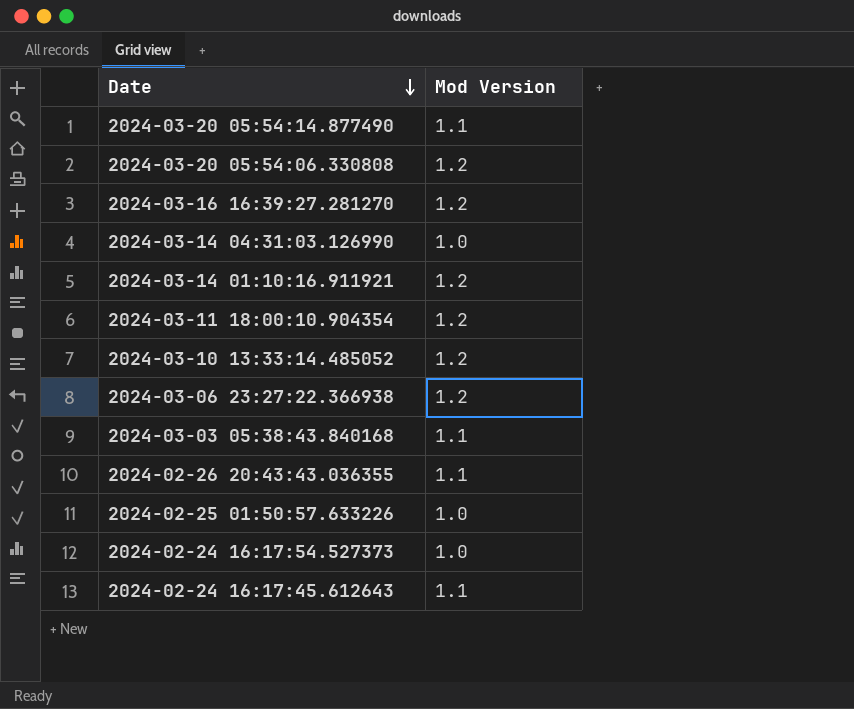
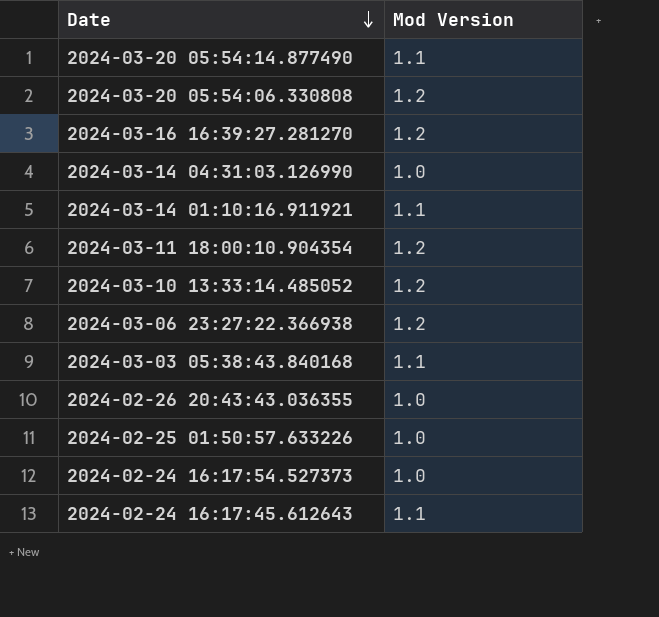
2024-03-14 01:10:16.911921 | Mod Version: 1.2 -> 1.1
2024-02-26 20:43:43.036355 | Mod Version: 1.1 -> 1.0

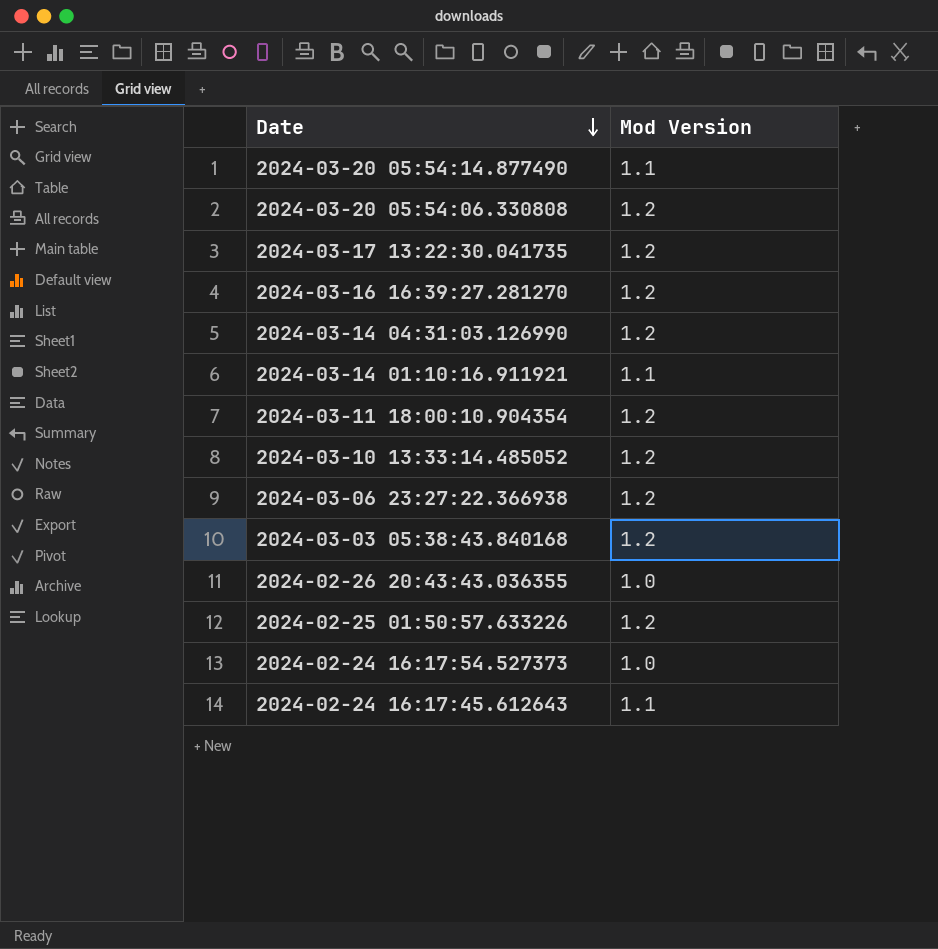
row 2024-03-17 13:22:30.041735: none -> 1.2
2024-03-14 04:31:03.126990 | Mod Version: 1.0 -> 1.2
2024-03-03 05:38:43.840168 | Mod Version: 1.1 -> 1.2
2024-02-25 01:50:57.633226 | Mod Version: 1.0 -> 1.2

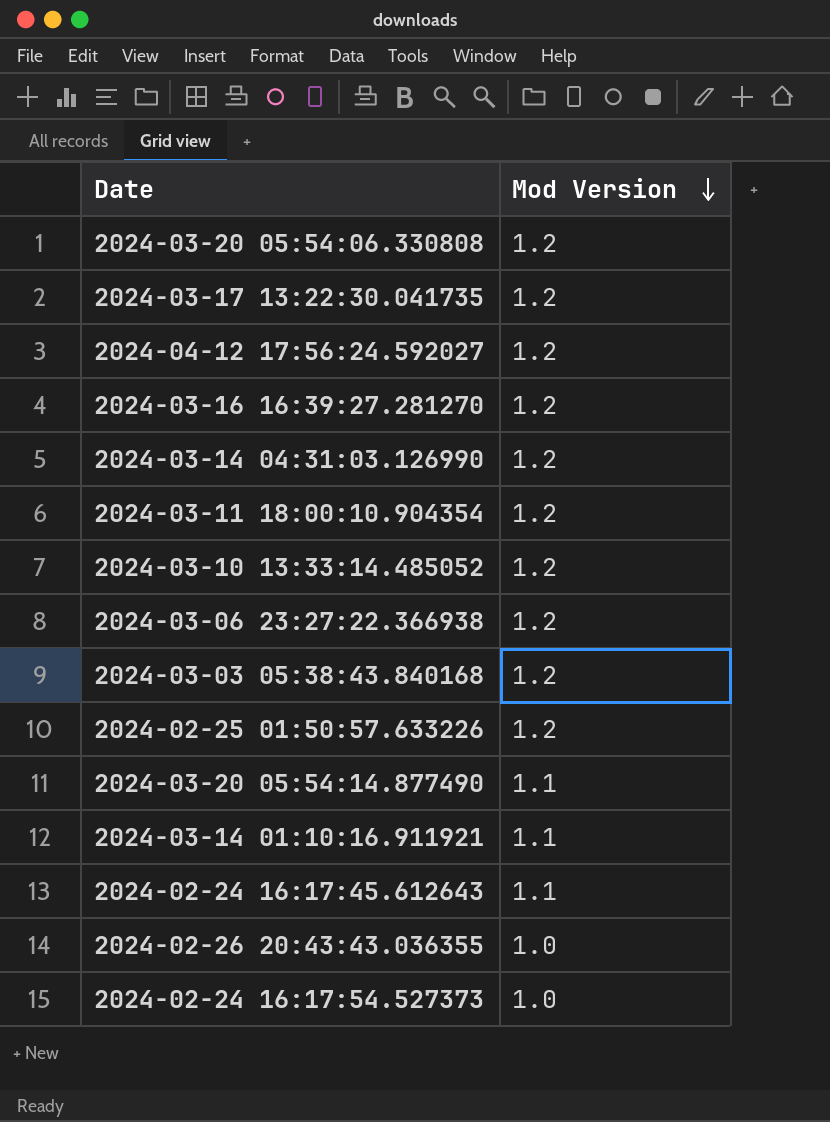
row order: Date descending -> Mod Version descending
row 2024-04-12 17:56:24.592027: none -> 1.2

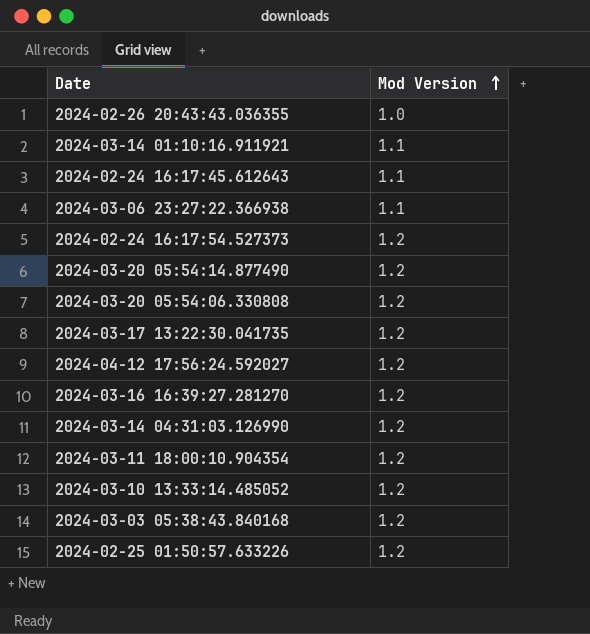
row order: Mod Version descending -> Mod Version ascending
2024-03-06 23:27:22.366938 | Mod Version: 1.2 -> 1.1
2024-02-24 16:17:54.527373 | Mod Version: 1.0 -> 1.2
2024-03-20 05:54:14.877490 | Mod Version: 1.1 -> 1.2

